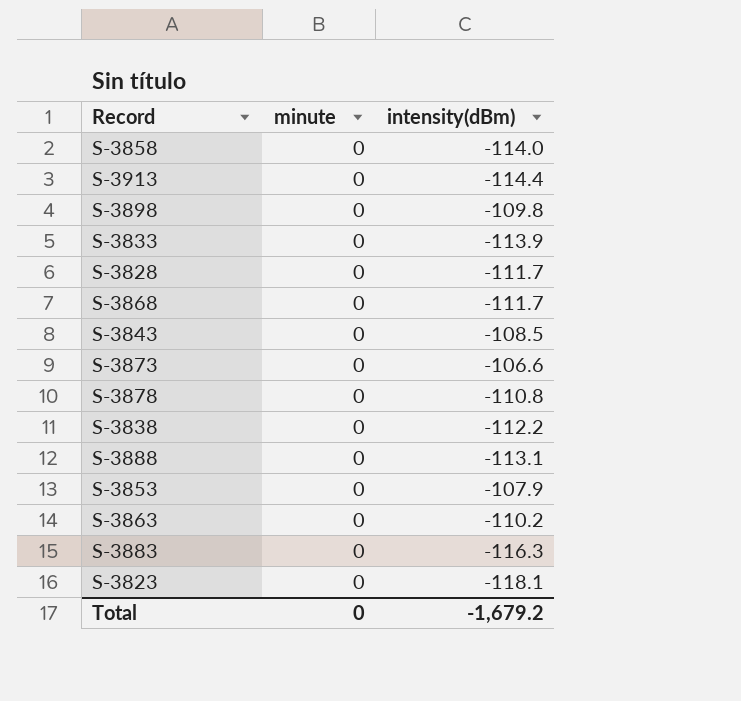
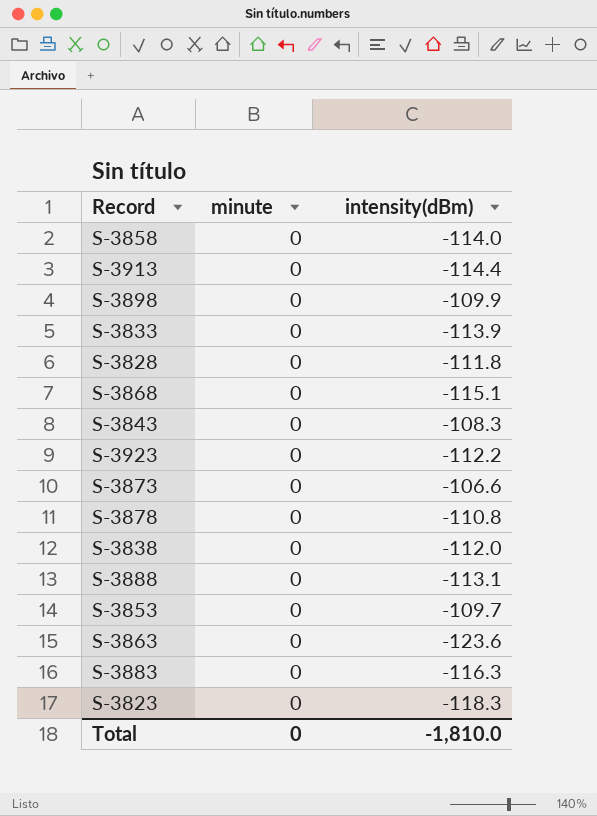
S-3898 | intensity(dBm): -109.8 -> -109.9
S-3828 | intensity(dBm): -111.7 -> -111.8
S-3868 | intensity(dBm): -111.7 -> -115.1
S-3843 | intensity(dBm): -108.5 -> -108.3
row S-3923: none -> 0 | -112.2
S-3838 | intensity(dBm): -112.2 -> -112.0
S-3853 | intensity(dBm): -107.9 -> -109.7
S-3863 | intensity(dBm): -110.2 -> -123.6
S-3823 | intensity(dBm): -118.1 -> -118.3
Total | intensity(dBm): -1,679.2 -> -1,810.0

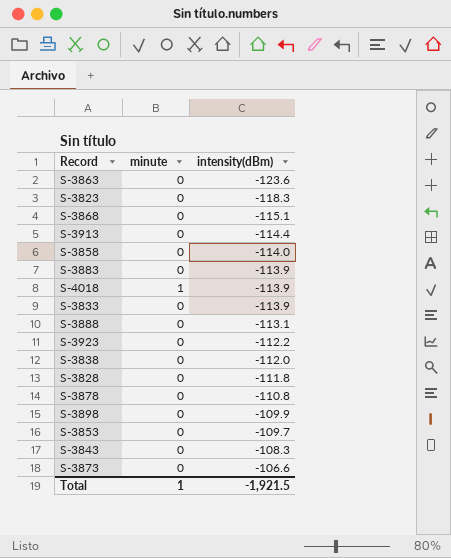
row order: none -> intensity(dBm) ascending
S-3883 | intensity(dBm): -116.3 -> -113.9
row S-4018: none -> 1 | -113.9
Total | minute: 0 -> 1
Total | intensity(dBm): -1,810.0 -> -1,921.5

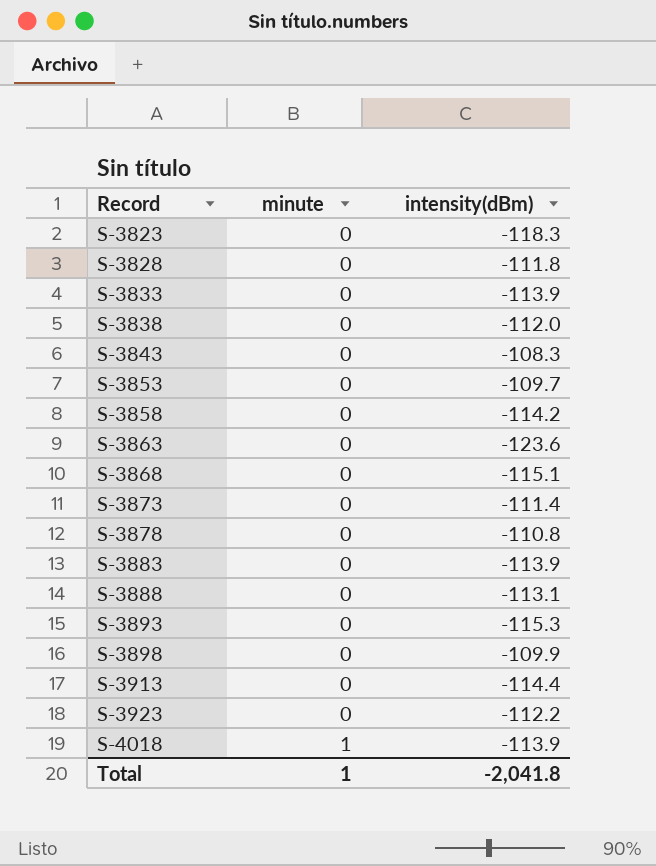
row order: intensity(dBm) ascending -> Record ascending
S-3858 | intensity(dBm): -114.0 -> -114.2
S-3873 | intensity(dBm): -106.6 -> -111.4
row S-3893: none -> 0 | -115.3
Total | intensity(dBm): -1,921.5 -> -2,041.8

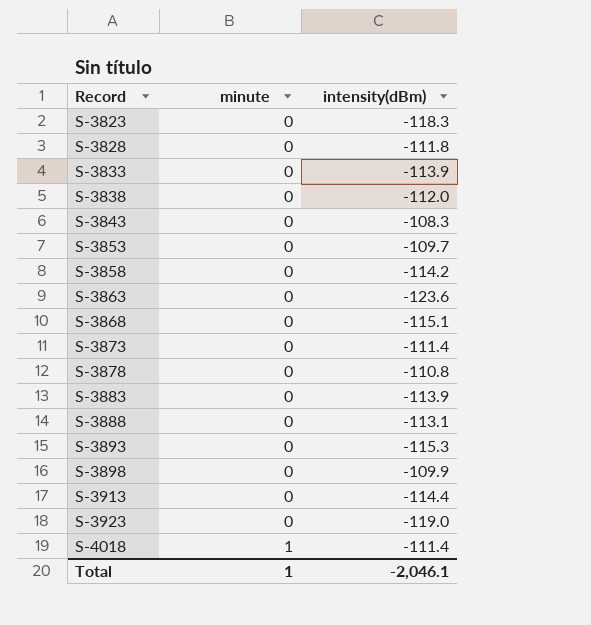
S-3923 | intensity(dBm): -112.2 -> -119.0
S-4018 | intensity(dBm): -113.9 -> -111.4
Total | intensity(dBm): -2,041.8 -> -2,046.1

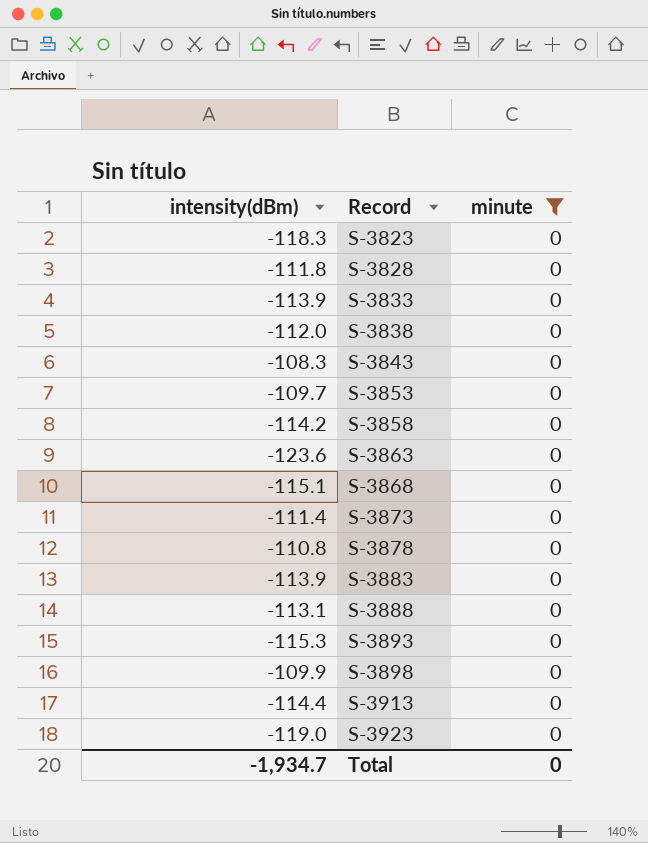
filter: none -> minute = 0
column intensity(dBm) | position: 3 -> 1
Total | intensity(dBm): -2,046.1 -> -1,934.7
Total | minute: 1 -> 0

